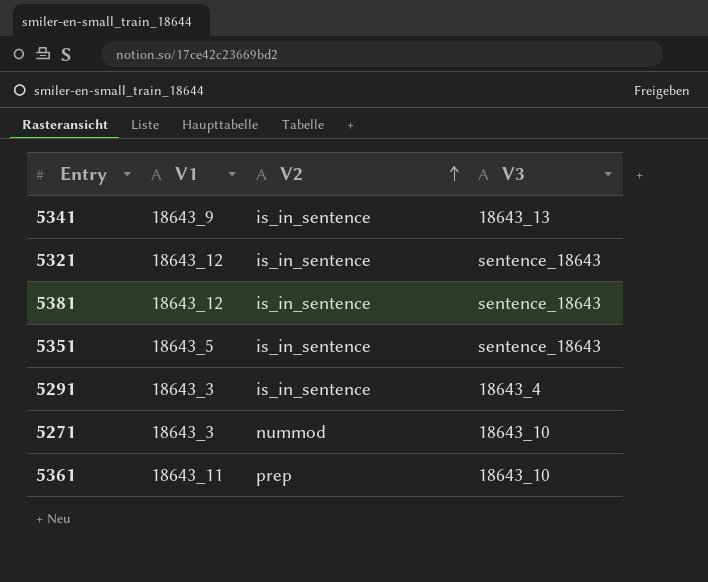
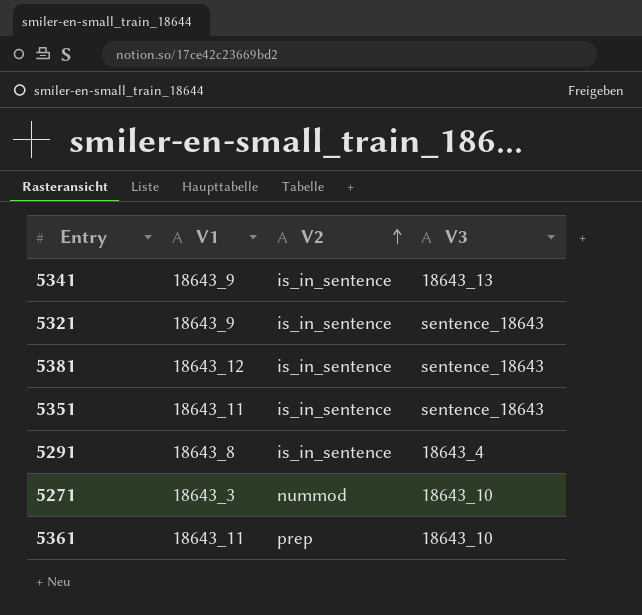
5321 | V1: 18643_12 -> 18643_9
5351 | V1: 18643_5 -> 18643_11
5291 | V1: 18643_3 -> 18643_8

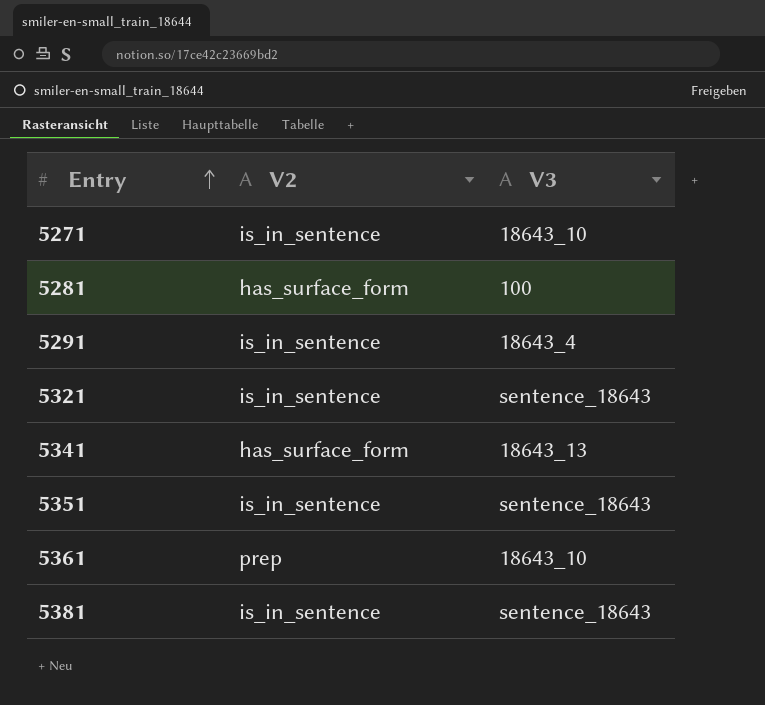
row order: V2 ascending -> Entry ascending
column V1 | position: 2 -> none
5271 | V2: nummod -> is_in_sentence
row 5281: none -> has_surface_form | 100
5341 | V2: is_in_sentence -> has_surface_form

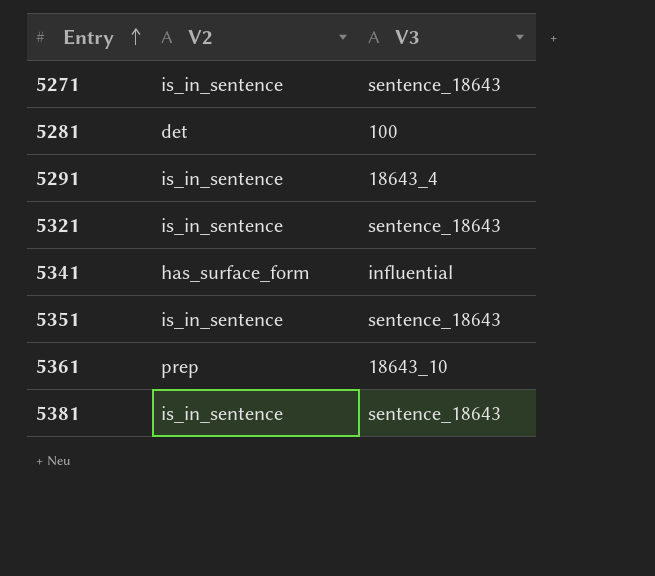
5271 | V3: 18643_10 -> sentence_18643
5281 | V2: has_surface_form -> det
5341 | V3: 18643_13 -> influential

